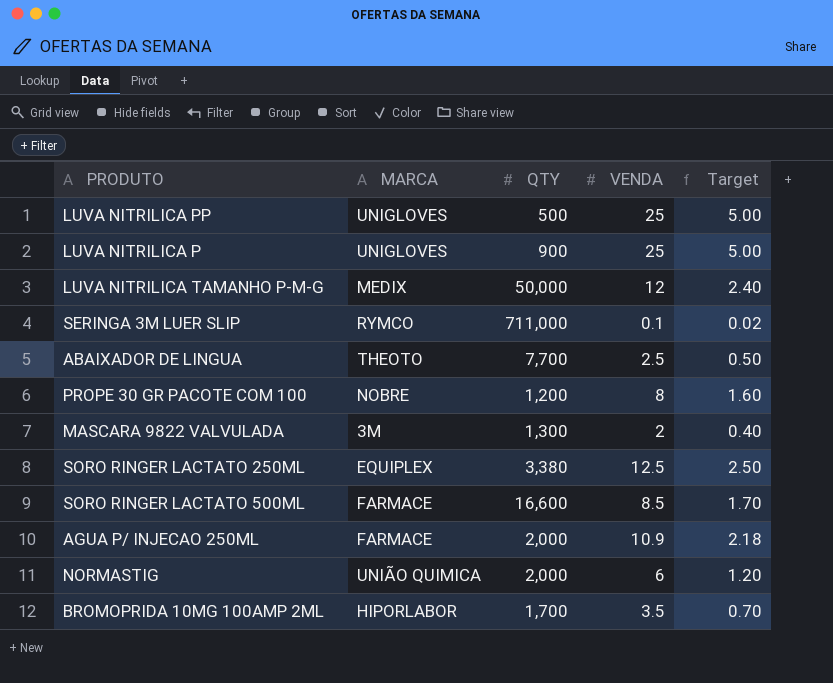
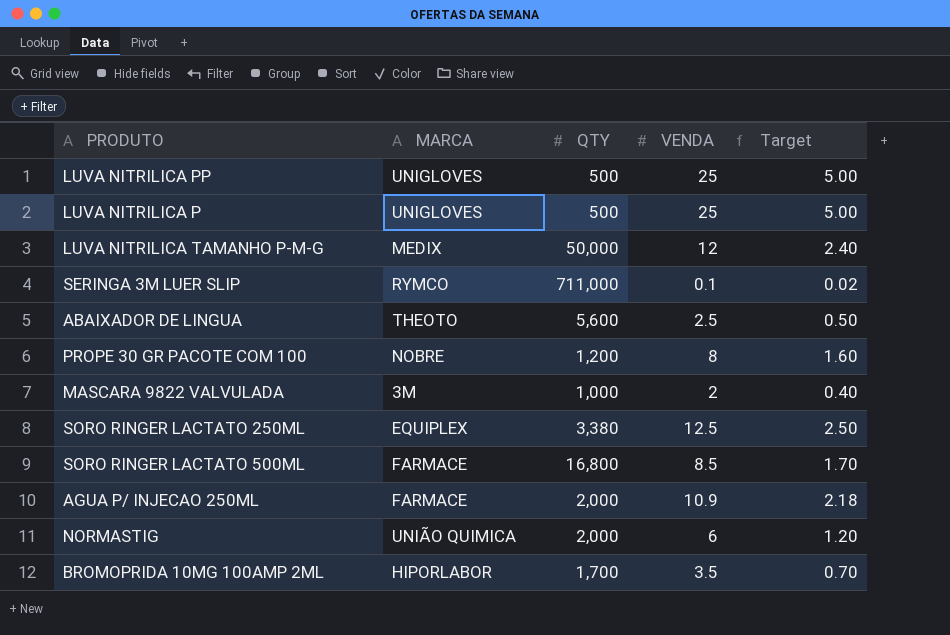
LUVA NITRILICA P | QTY: 900 -> 500
ABAIXADOR DE LINGUA | QTY: 7,700 -> 5,600
MASCARA 9822 VALVULADA | QTY: 1,300 -> 1,000
SORO RINGER LACTATO 500ML | QTY: 16,600 -> 16,800

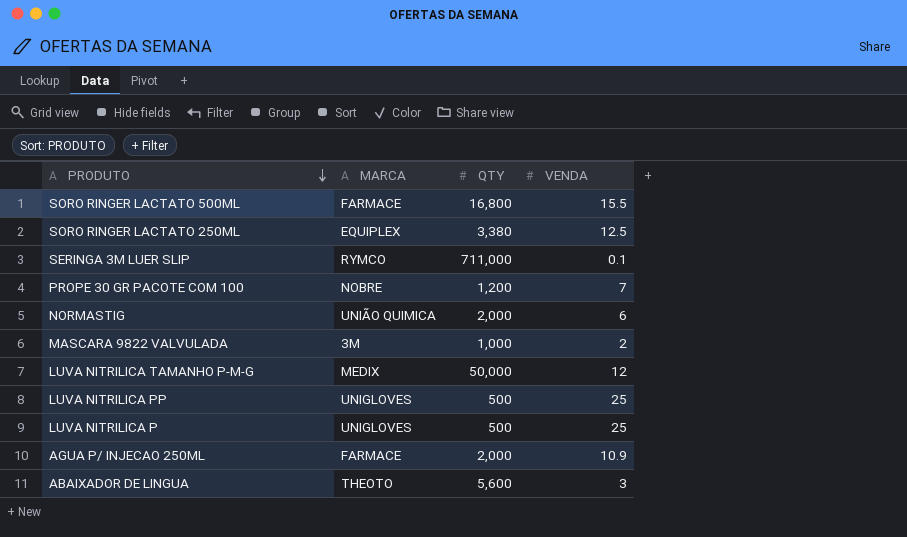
row order: none -> PRODUTO descending
column Target | formula: [VENDA] * 0.2 -> none
row BROMOPRIDA 10MG 100AMP 2ML: HIPORLABOR | 1,700 | 3.5 | 0.70 -> none
SORO RINGER LACTATO 500ML | VENDA: 8.5 -> 15.5
PROPE 30 GR PACOTE COM 100 | VENDA: 8 -> 7
ABAIXADOR DE LINGUA | VENDA: 2.5 -> 3

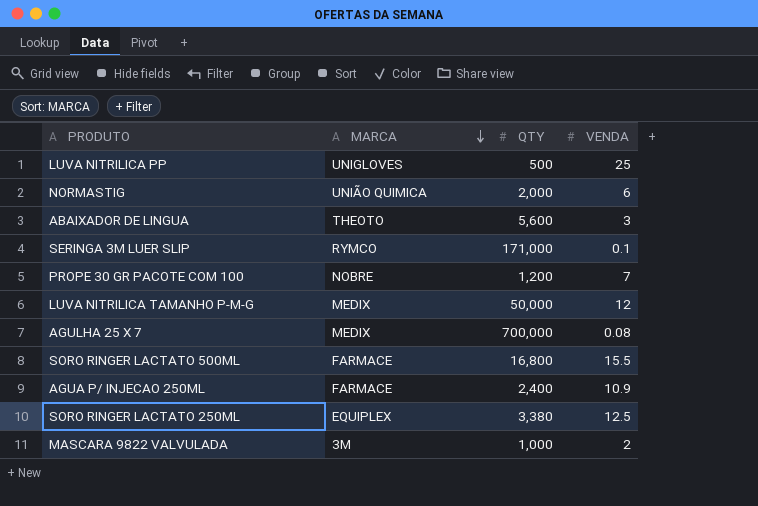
row order: PRODUTO descending -> MARCA descending
row LUVA NITRILICA P: UNIGLOVES | 500 | 25 -> none
SERINGA 3M LUER SLIP | QTY: 711,000 -> 171,000
row AGULHA 25 X 7: none -> MEDIX | 700,000 | 0.08
AGUA P/ INJECAO 250ML | QTY: 2,000 -> 2,400

